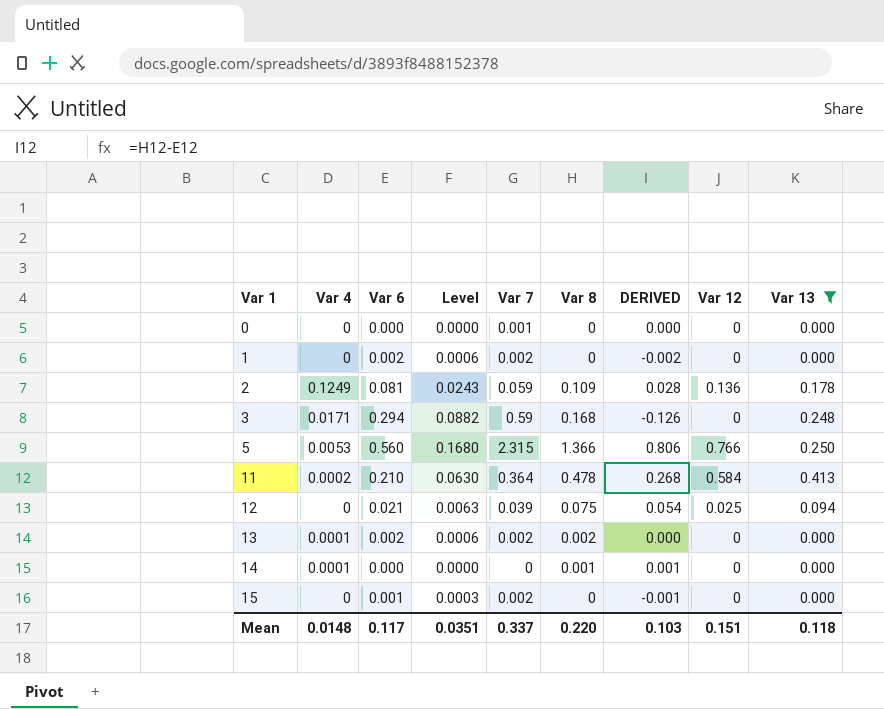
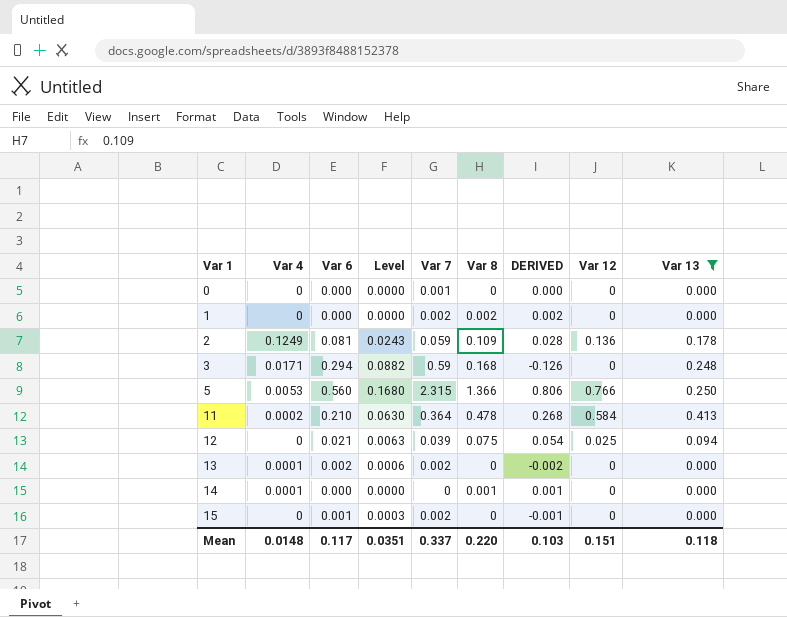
1 | Var 6: 0.002 -> 0.000
1 | Level: 0.0006 -> 0.0000
1 | Var 8: 0 -> 0.002
1 | DERIVED: -0.002 -> 0.002
13 | Var 8: 0.002 -> 0
13 | DERIVED: 0.000 -> -0.002

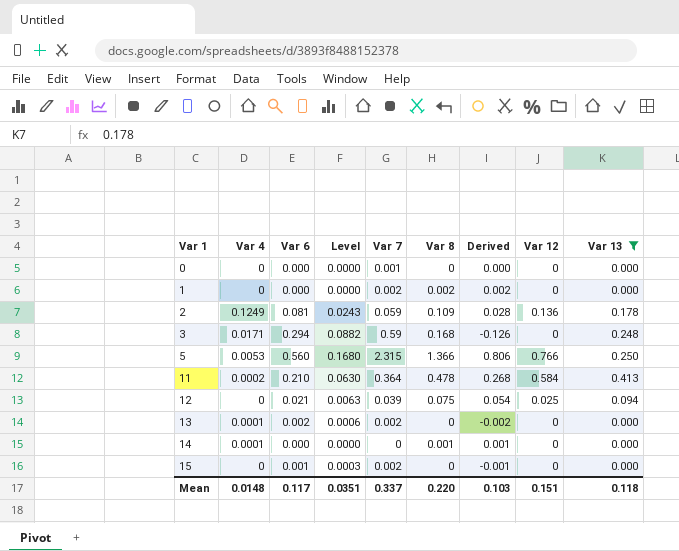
column name: DERIVED -> Derived

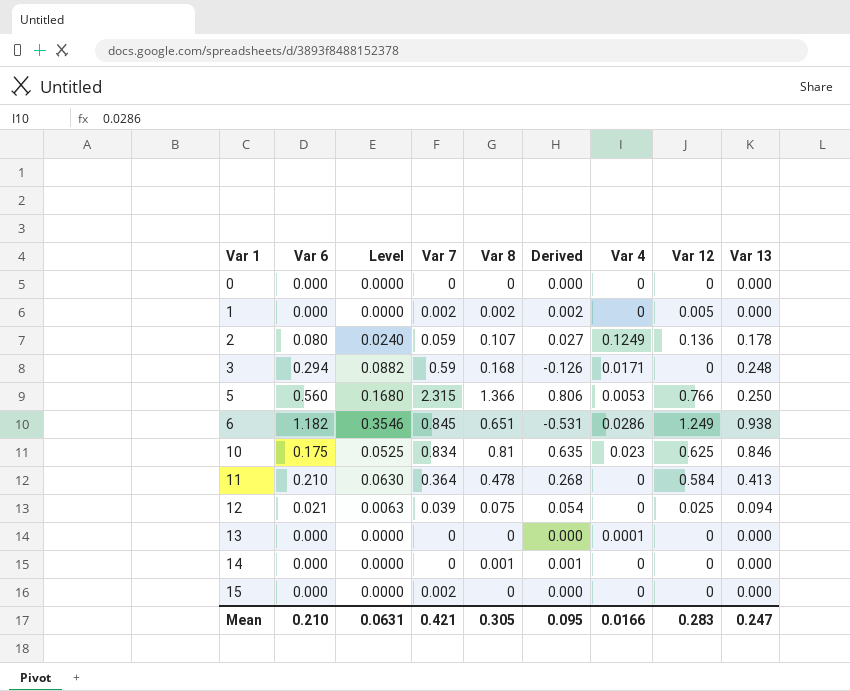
filter: Var 13 <= 0.413 -> none
column Var 4 | position: 2 -> 7
0 | Var 7: 0.001 -> 0
1 | Var 12: 0 -> 0.005
2 | Var 6: 0.081 -> 0.080
2 | Level: 0.0243 -> 0.0240
2 | Var 8: 0.109 -> 0.107
2 | Derived: 0.028 -> 0.027
11 | Var 4: 0.0002 -> 0
13 | Var 6: 0.002 -> 0.000
13 | Level: 0.0006 -> 0.0000
13 | Var 7: 0.002 -> 0
13 | Derived: -0.002 -> 0.000
14 | Var 4: 0.0001 -> 0
15 | Var 6: 0.001 -> 0.000
15 | Level: 0.0003 -> 0.0000
15 | Derived: -0.001 -> 0.000
Mean | Var 6: 0.117 -> 0.210
Mean | Level: 0.0351 -> 0.0631
Mean | Var 7: 0.337 -> 0.421
Mean | Var 8: 0.220 -> 0.305
Mean | Derived: 0.103 -> 0.095
Mean | Var 4: 0.0148 -> 0.0166
Mean | Var 12: 0.151 -> 0.283
Mean | Var 13: 0.118 -> 0.247

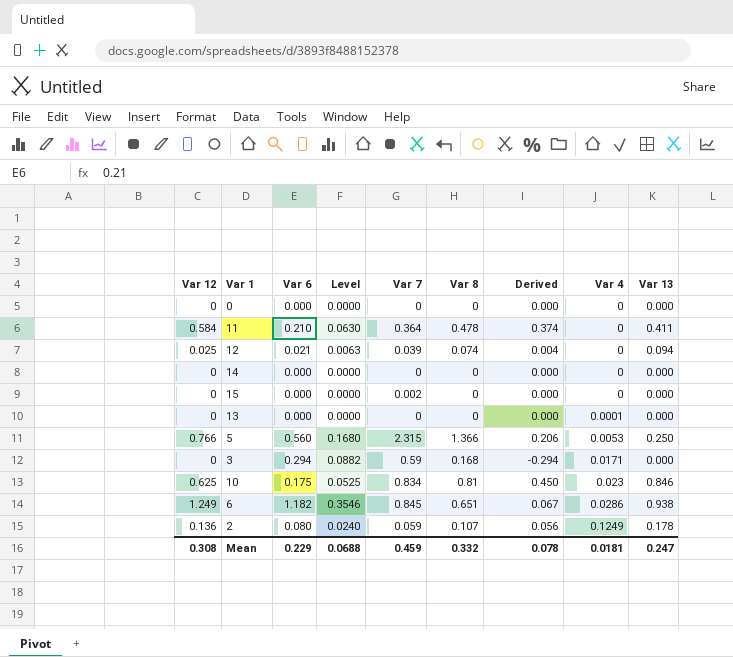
row order: Var 1 ascending -> Var 4 ascending
column Var 12 | position: 8 -> 1
column Derived | formula: [Var 8] - [Var 6] -> [Var 12] - [Var 6]
row 1: 0.000 | 0.0000 | 0.002 | 0.002 | 0.002 | 0 | 0.005 | 0.000 -> none
11 | Var 13: 0.413 -> 0.411
12 | Var 8: 0.075 -> 0.074
14 | Var 8: 0.001 -> 0
3 | Var 13: 0.248 -> 0.000
Mean | Var 12: 0.283 -> 0.308
Mean | Var 6: 0.210 -> 0.229
Mean | Level: 0.0631 -> 0.0688
Mean | Var 7: 0.421 -> 0.459
Mean | Var 8: 0.305 -> 0.332
Mean | Derived: 0.095 -> 0.078
Mean | Var 4: 0.0166 -> 0.0181

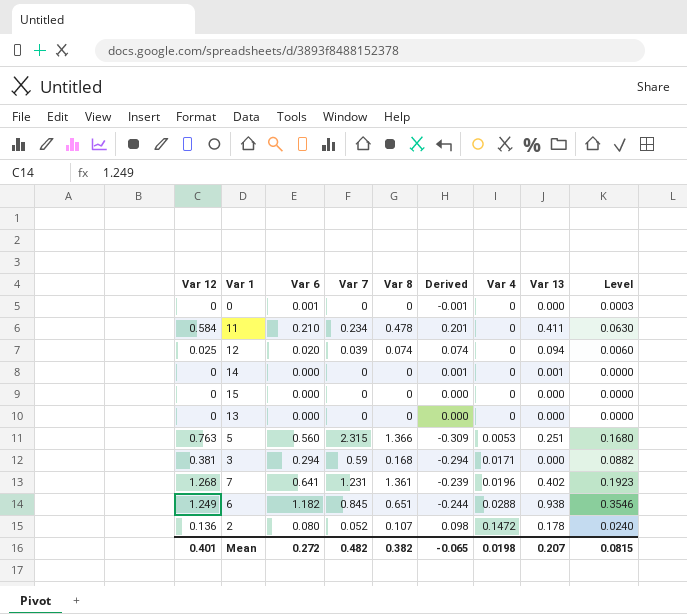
column Derived | formula: [Var 12] - [Var 6] -> [Var 13] - [Var 6]
column Level | position: 4 -> 9
row 10: 0.625 | 0.175 | 0.0525 | 0.834 | 0.81 | 0.450 | 0.023 | 0.846 -> none
0 | Var 6: 0.000 -> 0.001
0 | Level: 0.0000 -> 0.0003
11 | Var 7: 0.364 -> 0.234
12 | Var 6: 0.021 -> 0.020
12 | Level: 0.0063 -> 0.0060
14 | Var 13: 0.000 -> 0.001
15 | Var 7: 0.002 -> 0
13 | Var 4: 0.0001 -> 0
5 | Var 12: 0.766 -> 0.763
5 | Var 13: 0.250 -> 0.251
3 | Var 12: 0 -> 0.381
row 7: none -> 1.268 | 0.641 | 1.231 | 1.361 | -0.239 | 0.0196 | 0.402 | 0.1923
6 | Var 4: 0.0286 -> 0.0288
2 | Var 7: 0.059 -> 0.052
2 | Var 4: 0.1249 -> 0.1472
Mean | Var 12: 0.308 -> 0.401
Mean | Var 6: 0.229 -> 0.272
Mean | Var 7: 0.459 -> 0.482
Mean | Var 8: 0.332 -> 0.382
Mean | Derived: 0.078 -> -0.065
Mean | Var 4: 0.0181 -> 0.0198
Mean | Var 13: 0.247 -> 0.207
Mean | Level: 0.0688 -> 0.0815

